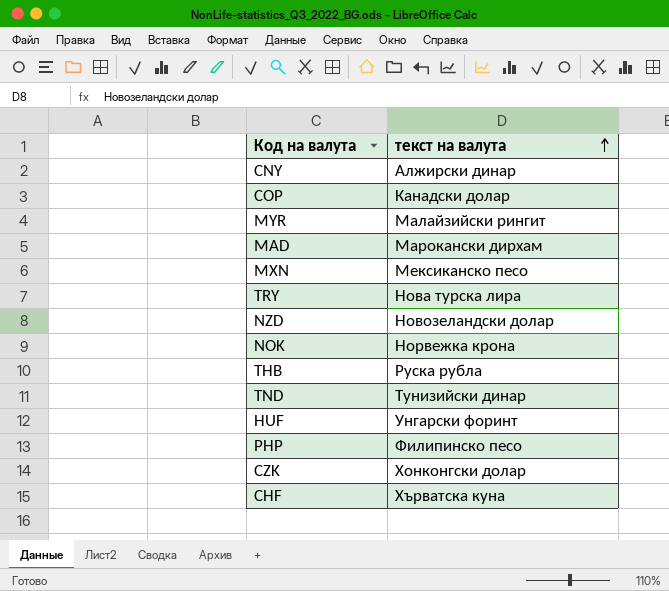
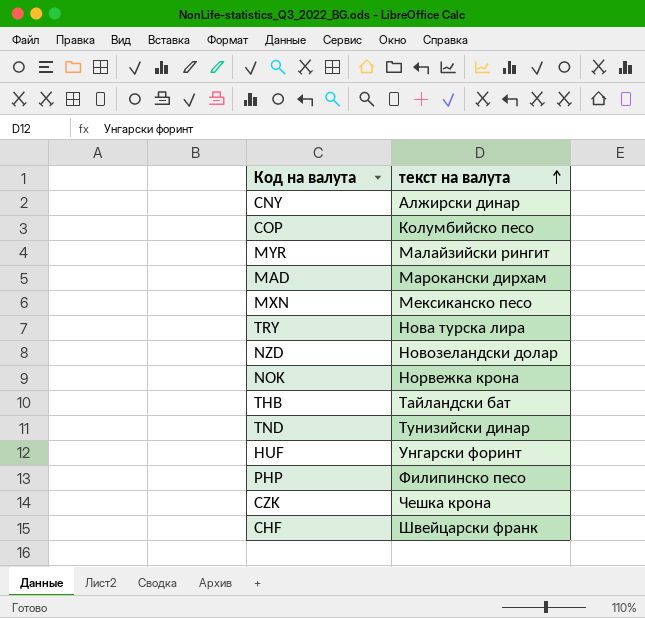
COP | текст на валута: Канадски долар -> Колумбийско песо
THB | текст на валута: Руска рубла -> Тайландски бат
CZK | текст на валута: Хонконгски долар -> Чешка крона
CHF | текст на валута: Хърватска куна -> Швейцарски франк

